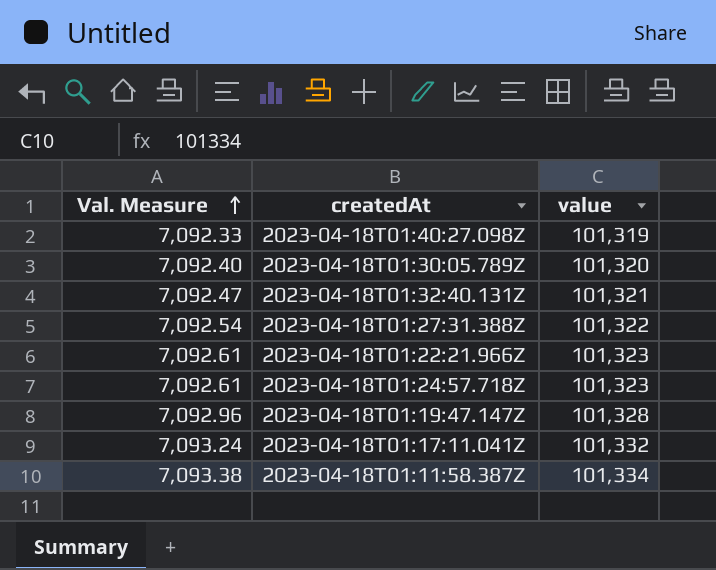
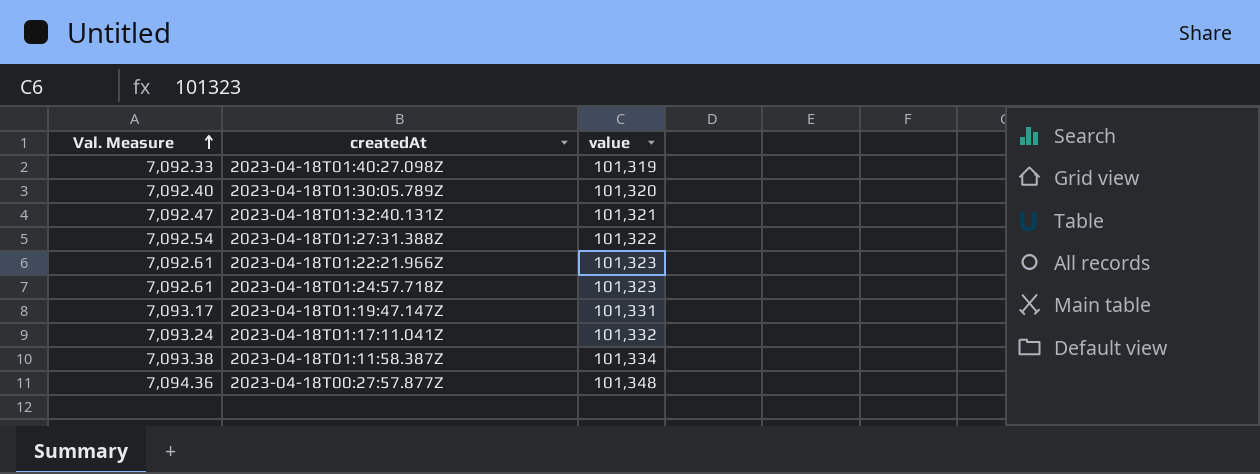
2023-04-18T01:19:47.147Z | Val. Measure: 7,092.96 -> 7,093.17
2023-04-18T01:19:47.147Z | value: 101,328 -> 101,331
row 2023-04-18T00:27:57.877Z: none -> 7,094.36 | 101,348

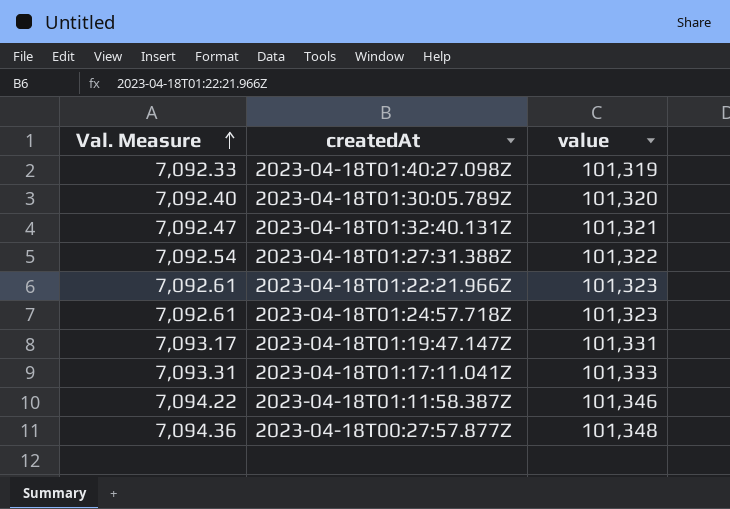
2023-04-18T01:17:11.041Z | Val. Measure: 7,093.24 -> 7,093.31
2023-04-18T01:17:11.041Z | value: 101,332 -> 101,333
2023-04-18T01:11:58.387Z | Val. Measure: 7,093.38 -> 7,094.22
2023-04-18T01:11:58.387Z | value: 101,334 -> 101,346

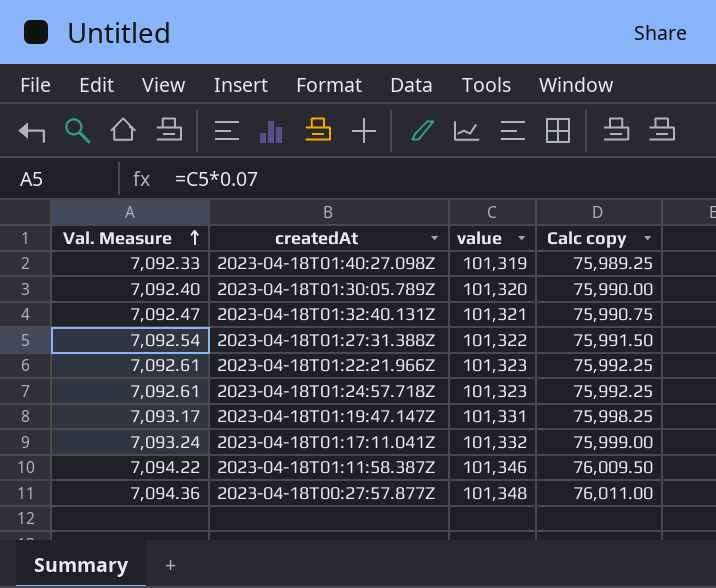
column Calc copy | formula: none -> [value] * 0.75
2023-04-18T01:17:11.041Z | Val. Measure: 7,093.31 -> 7,093.24
2023-04-18T01:17:11.041Z | value: 101,333 -> 101,332

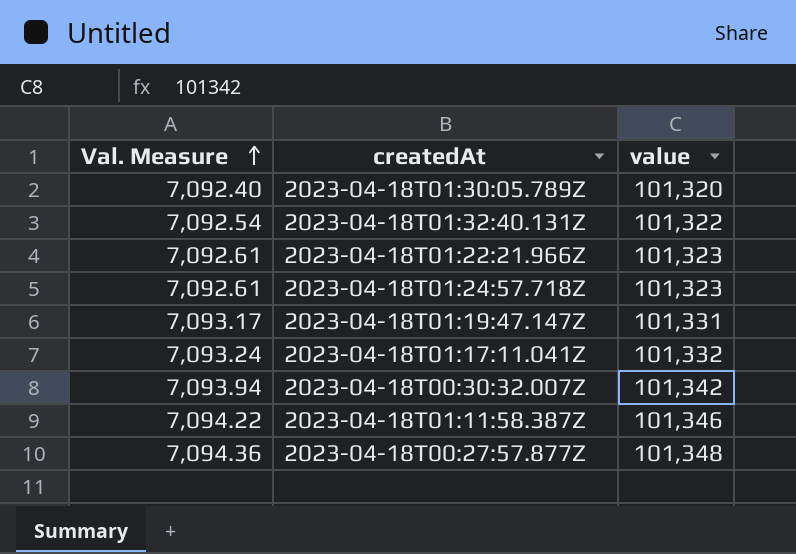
column Calc copy | formula: [value] * 0.75 -> none
row 2023-04-18T01:40:27.098Z: 7,092.33 | 101,319 | 75,989.25 -> none
row 2023-04-18T01:27:31.388Z: 7,092.54 | 101,322 | 75,991.50 -> none
2023-04-18T01:32:40.131Z | Val. Measure: 7,092.47 -> 7,092.54
2023-04-18T01:32:40.131Z | value: 101,321 -> 101,322
row 2023-04-18T00:30:32.007Z: none -> 7,093.94 | 101,342

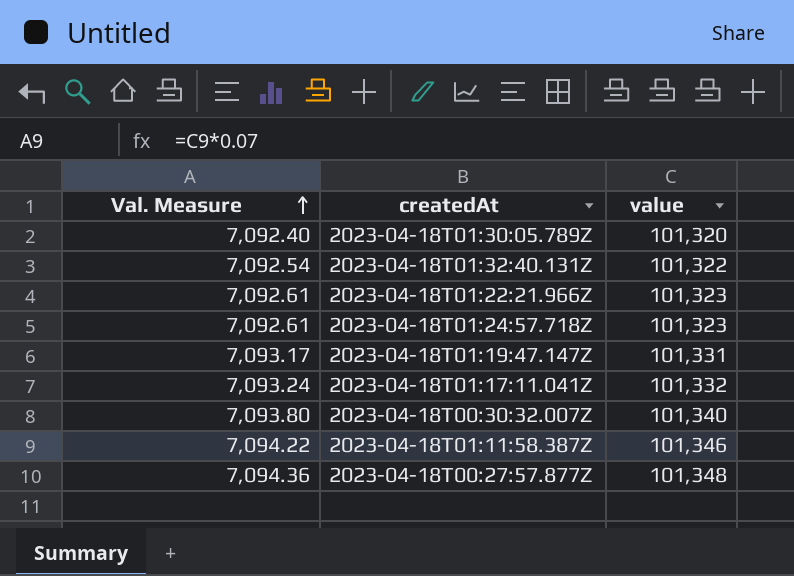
2023-04-18T00:30:32.007Z | Val. Measure: 7,093.94 -> 7,093.80
2023-04-18T00:30:32.007Z | value: 101,342 -> 101,340

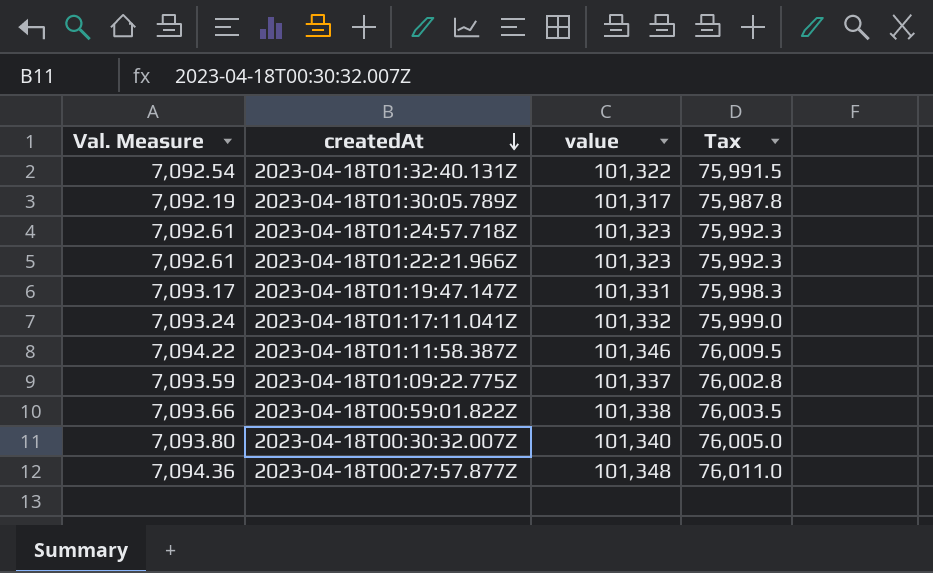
row order: Val. Measure ascending -> createdAt descending
column Tax | formula: none -> [value] * 0.75
2023-04-18T01:30:05.789Z | Val. Measure: 7,092.40 -> 7,092.19
2023-04-18T01:30:05.789Z | value: 101,320 -> 101,317
row 2023-04-18T01:09:22.775Z: none -> 7,093.59 | 101,337 | 76,002.8
row 2023-04-18T00:59:01.822Z: none -> 7,093.66 | 101,338 | 76,003.5

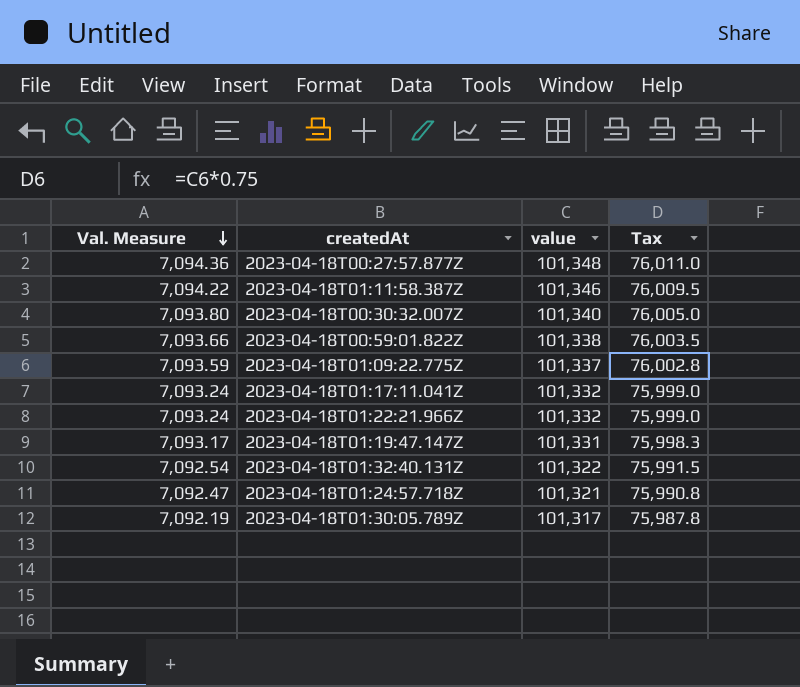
row order: createdAt descending -> Val. Measure descending
2023-04-18T01:22:21.966Z | Val. Measure: 7,092.61 -> 7,093.24
2023-04-18T01:22:21.966Z | value: 101,323 -> 101,332
2023-04-18T01:22:21.966Z | Tax: 75,992.3 -> 75,999.0
2023-04-18T01:24:57.718Z | Val. Measure: 7,092.61 -> 7,092.47
2023-04-18T01:24:57.718Z | value: 101,323 -> 101,321
2023-04-18T01:24:57.718Z | Tax: 75,992.3 -> 75,990.8

